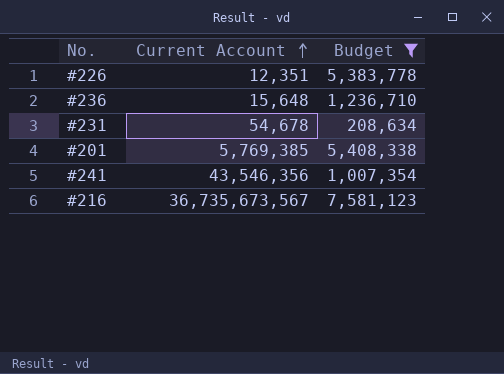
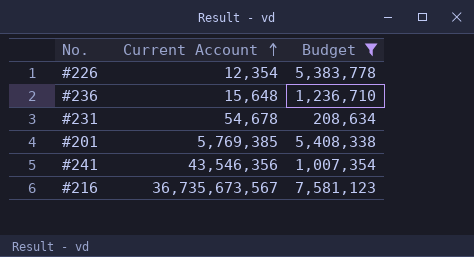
#226 | Current Account: 12,351 -> 12,354

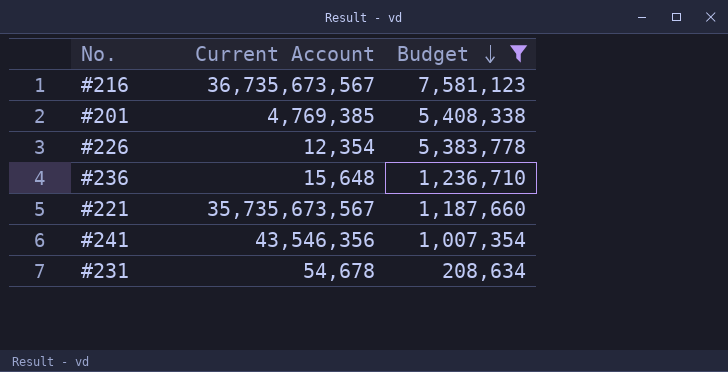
row order: Current Account ascending -> Budget descending
#201 | Current Account: 5,769,385 -> 4,769,385
row #221: none -> 35,735,673,567 | 1,187,660

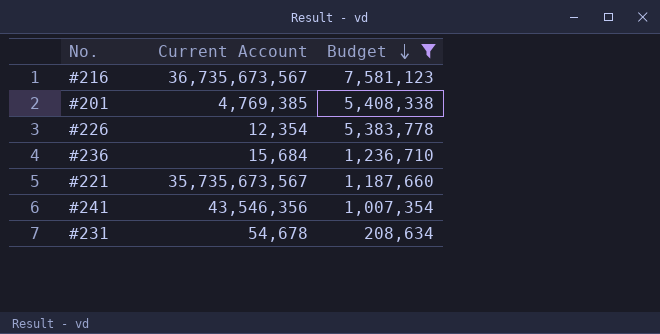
#236 | Current Account: 15,648 -> 15,684

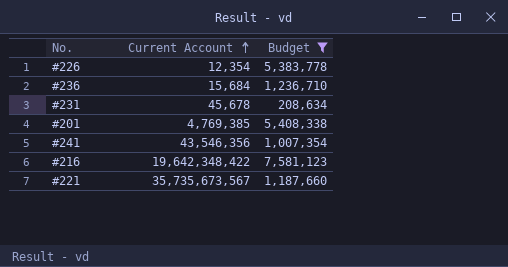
row order: Budget descending -> Current Account ascending
#231 | Current Account: 54,678 -> 45,678
#216 | Current Account: 36,735,673,567 -> 19,642,348,422

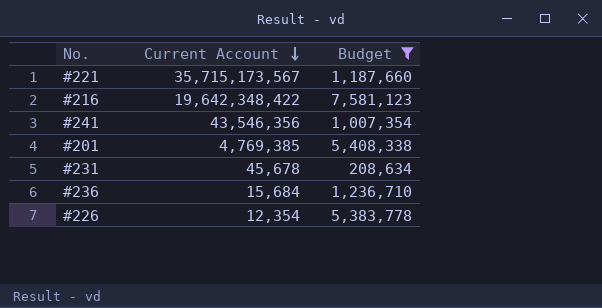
row order: Current Account ascending -> Current Account descending
#221 | Current Account: 35,735,673,567 -> 35,715,173,567

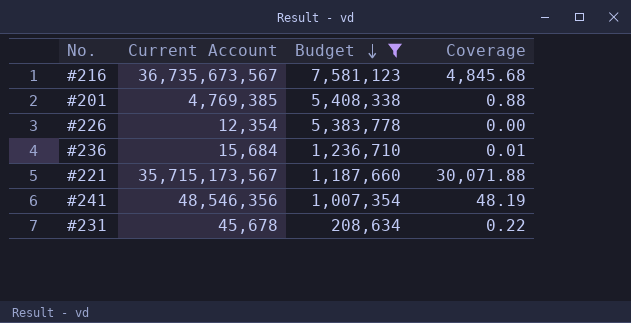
row order: Current Account descending -> Budget descending
column Coverage | formula: none -> [Current Account] / [Budget]
#216 | Current Account: 19,642,348,422 -> 36,735,673,567
#241 | Current Account: 43,546,356 -> 48,546,356

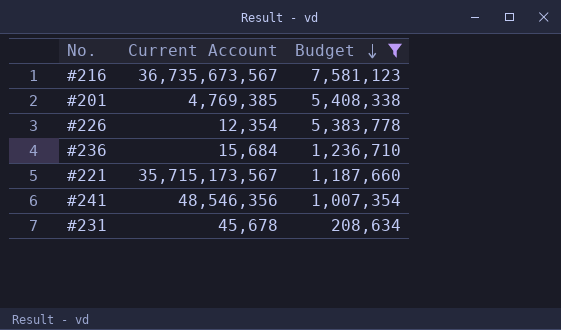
column Coverage | formula: [Current Account] / [Budget] -> none

